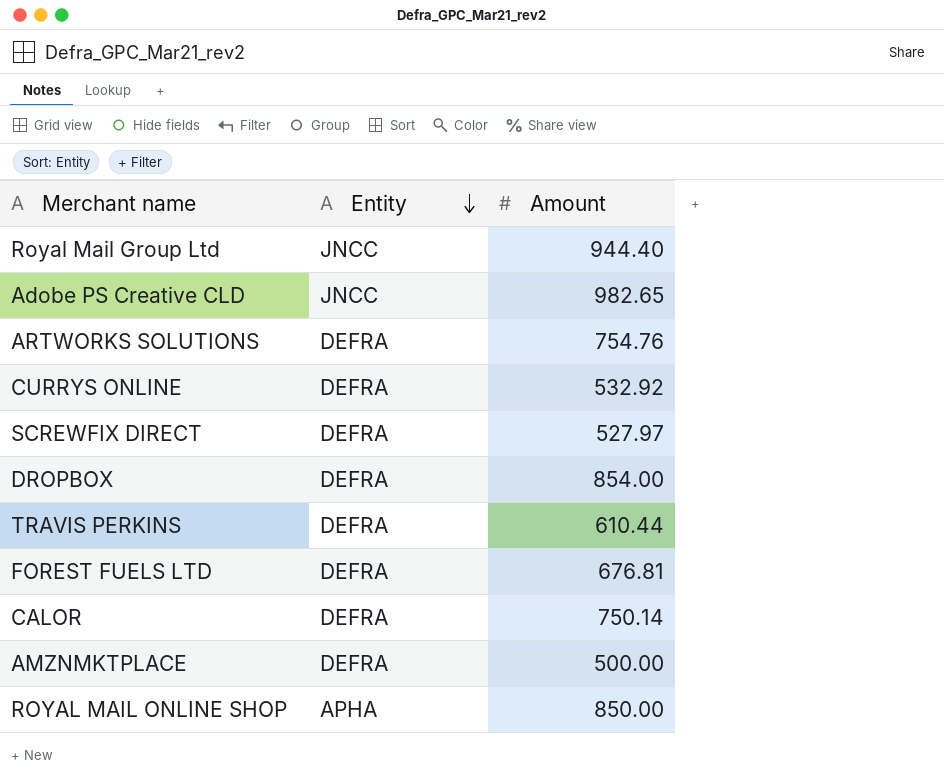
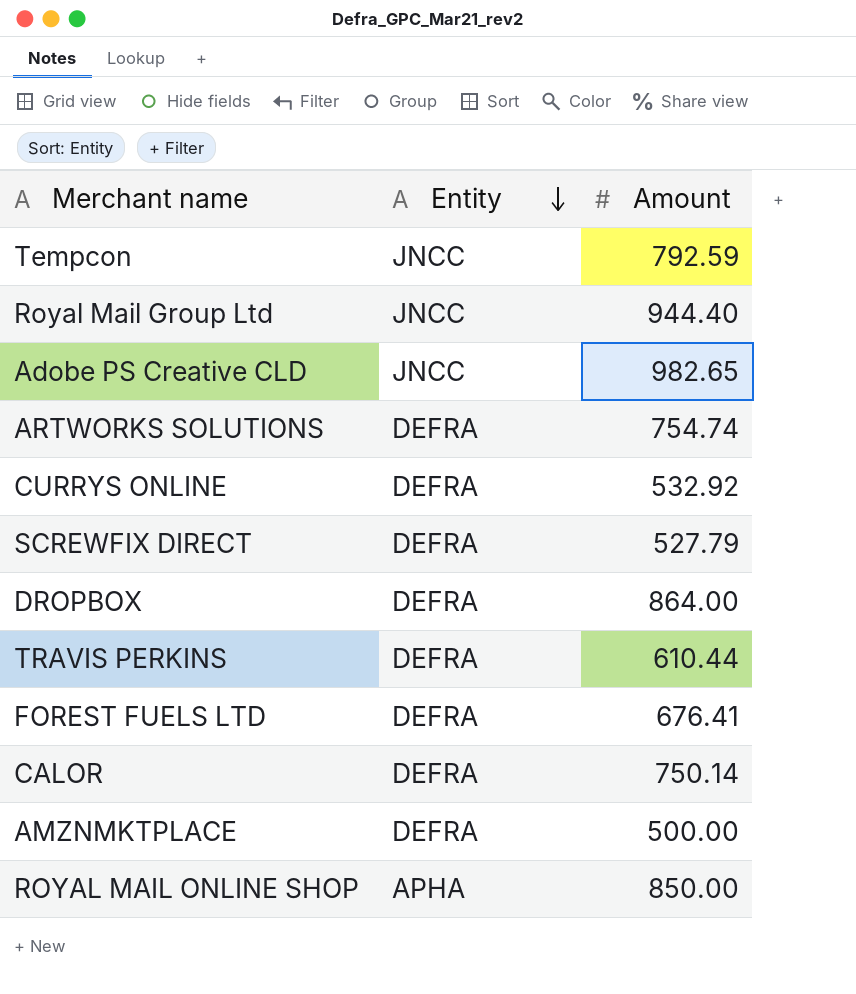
row Tempcon: none -> JNCC | 792.59
ARTWORKS SOLUTIONS | Amount: 754.76 -> 754.74
SCREWFIX DIRECT | Amount: 527.97 -> 527.79
DROPBOX | Amount: 854.00 -> 864.00
FOREST FUELS LTD | Amount: 676.81 -> 676.41

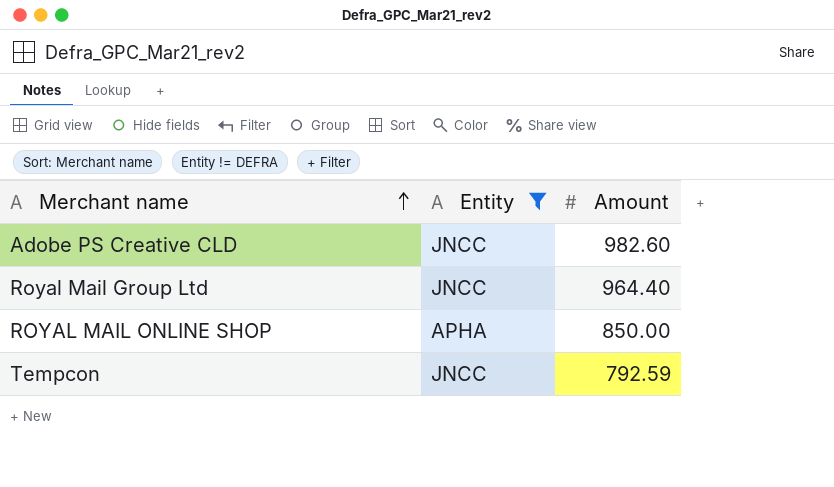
filter: none -> Entity != DEFRA
row order: Entity descending -> Merchant name ascending
Adobe PS Creative CLD | Amount: 982.65 -> 982.60
Royal Mail Group Ltd | Amount: 944.40 -> 964.40

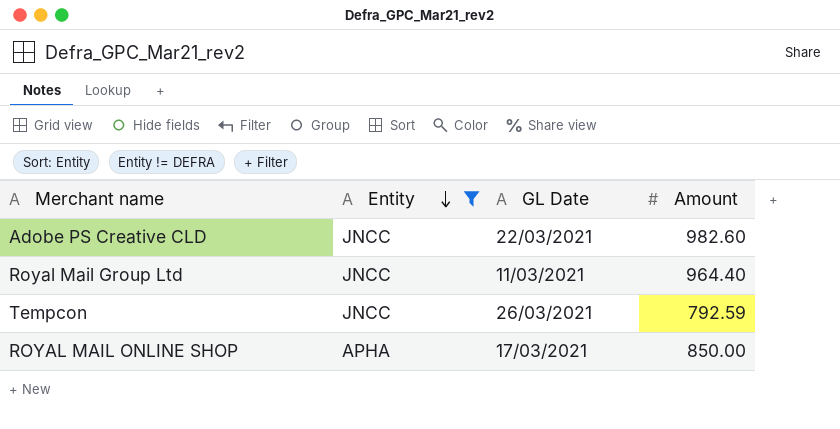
row order: Merchant name ascending -> Entity descending
column GL Date | position: none -> 3

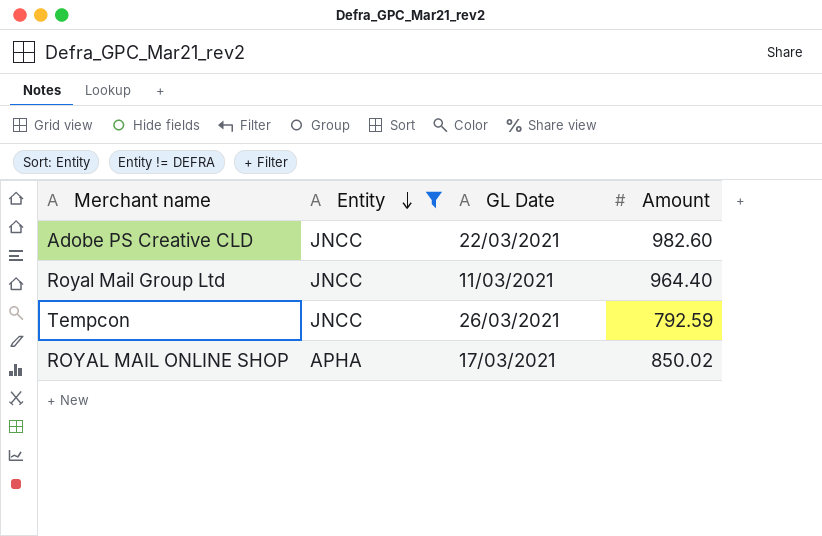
ROYAL MAIL ONLINE SHOP | Amount: 850.00 -> 850.02

